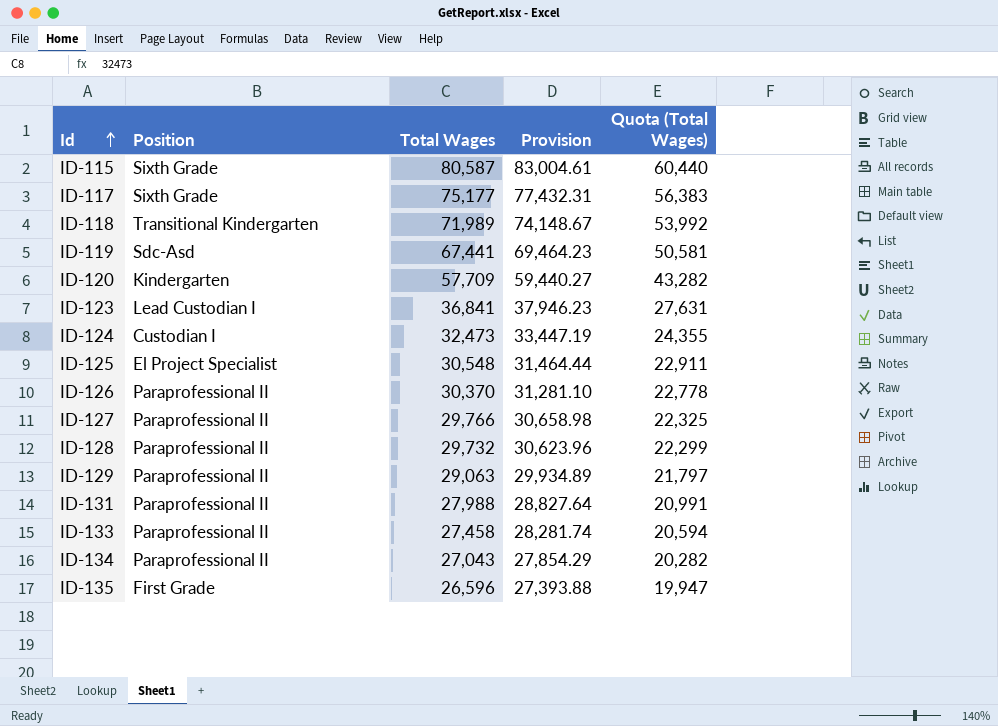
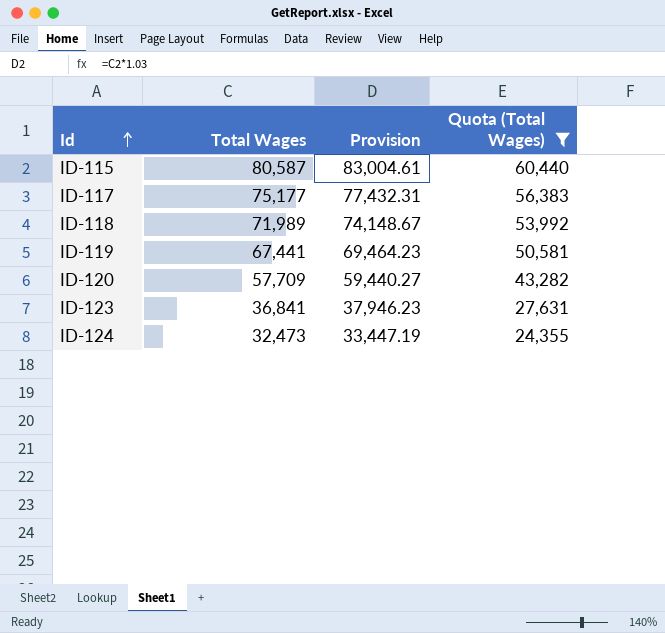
filter: none -> Quota (Total Wages) >= 24,355
column Position | position: 2 -> none

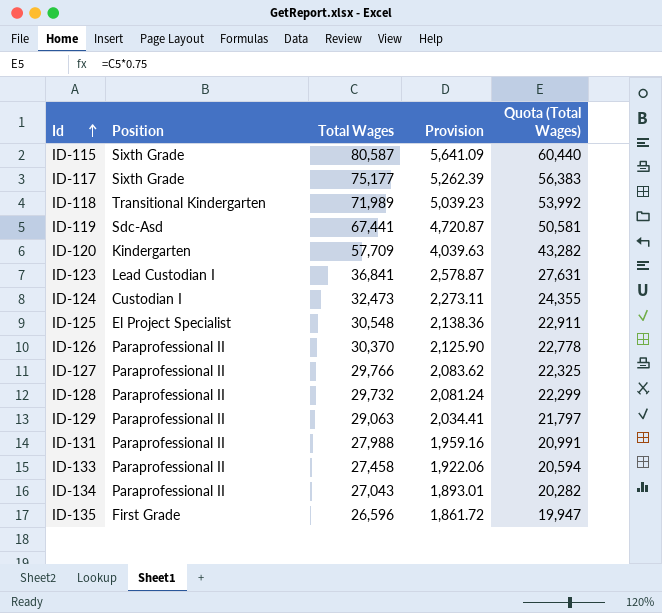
filter: Quota (Total Wages) >= 24,355 -> none
column Position | position: none -> 2
column Provision | formula: [Total Wages] * 1.03 -> [Total Wages] * 0.07

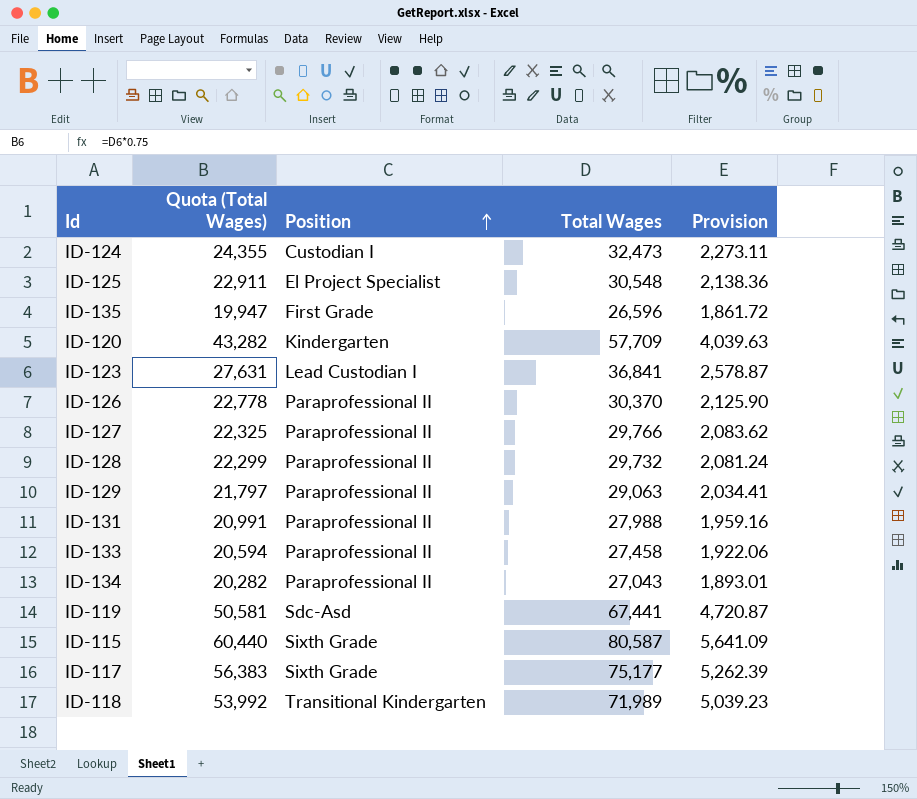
row order: Id ascending -> Position ascending
column Quota (Total Wages) | position: 5 -> 2

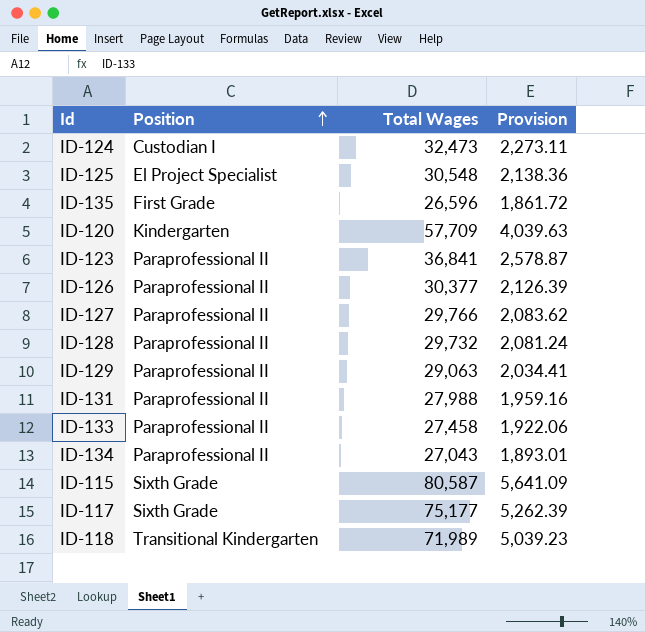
column Quota (Total Wages) | formula: [Total Wages] * 0.75 -> none
row ID-119: 50,581 | Sdc-Asd | 67,441 | 4,720.87 -> none
ID-123 | Position: Lead Custodian I -> Paraprofessional II
ID-126 | Total Wages: 30,370 -> 30,377
ID-126 | Provision: 2,125.90 -> 2,126.39

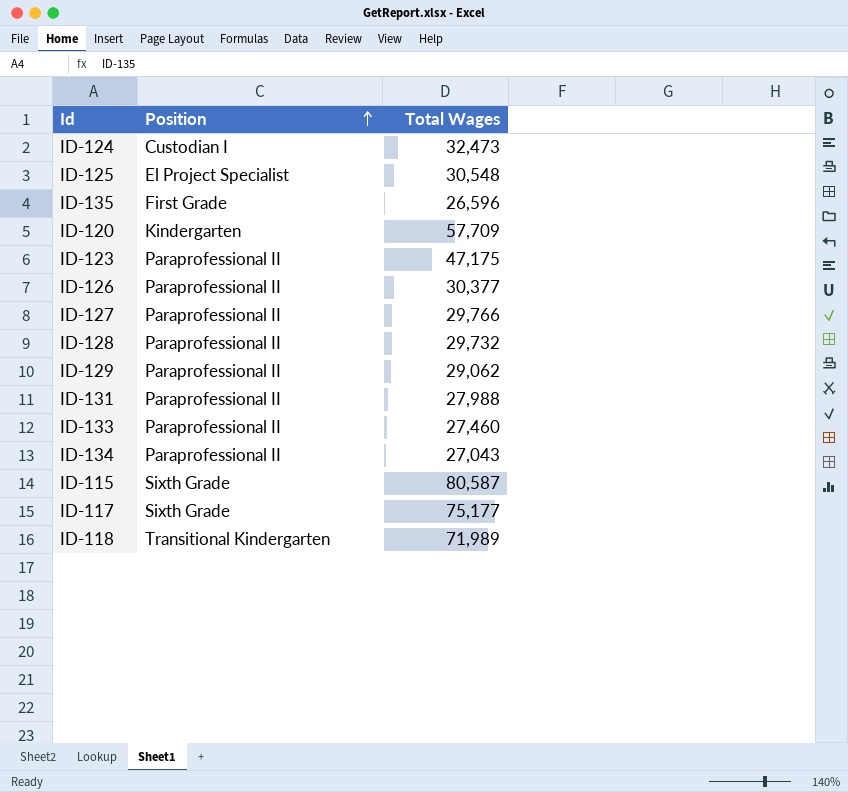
column Provision | formula: [Total Wages] * 0.07 -> none
ID-123 | Total Wages: 36,841 -> 47,175
ID-129 | Total Wages: 29,063 -> 29,062
ID-133 | Total Wages: 27,458 -> 27,460

